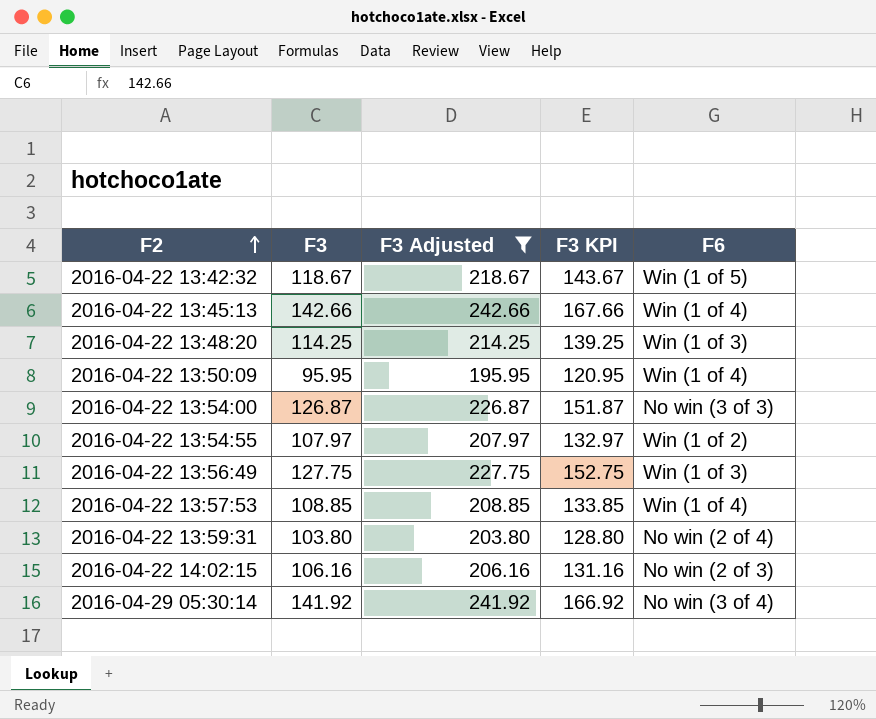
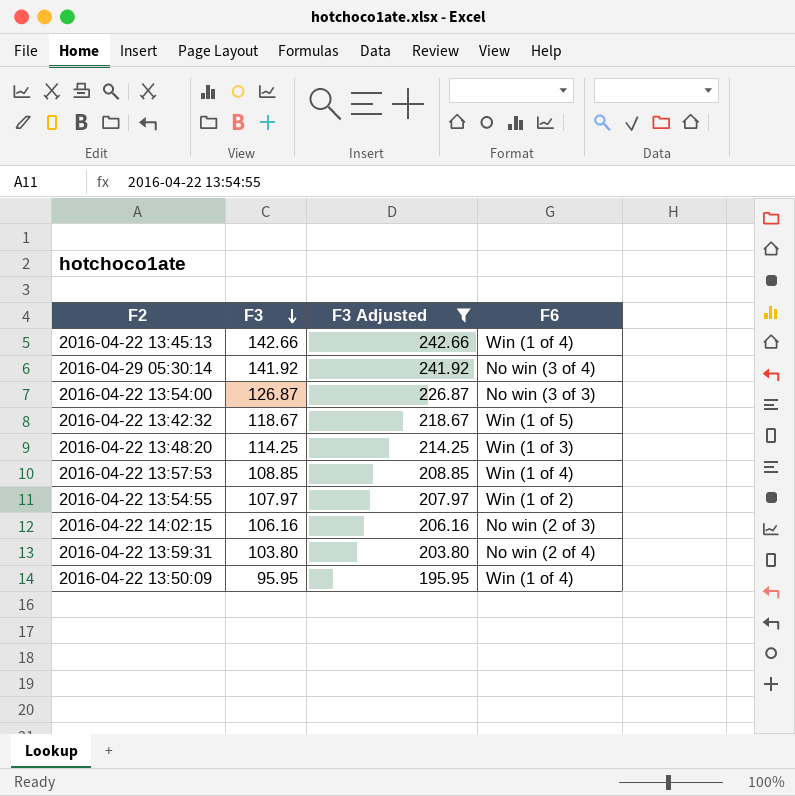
row order: F2 ascending -> F3 descending
column F3 KPI | formula: [F3] + 25 -> none
row 2016-04-22 13:56:49: 127.75 | 227.75 | 152.75 | Win (1 of 3) -> none

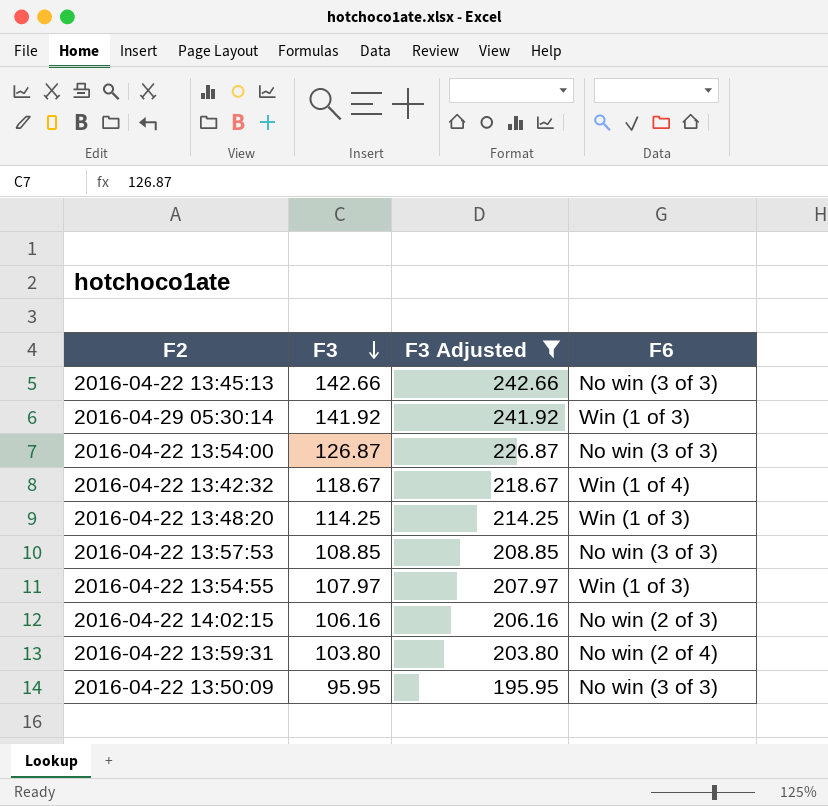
2016-04-22 13:45:13 | F6: Win (1 of 4) -> No win (3 of 3)
2016-04-29 05:30:14 | F6: No win (3 of 4) -> Win (1 of 3)
2016-04-22 13:42:32 | F6: Win (1 of 5) -> Win (1 of 4)
2016-04-22 13:57:53 | F6: Win (1 of 4) -> No win (3 of 3)
2016-04-22 13:54:55 | F6: Win (1 of 2) -> Win (1 of 3)
2016-04-22 13:50:09 | F6: Win (1 of 4) -> No win (3 of 3)

